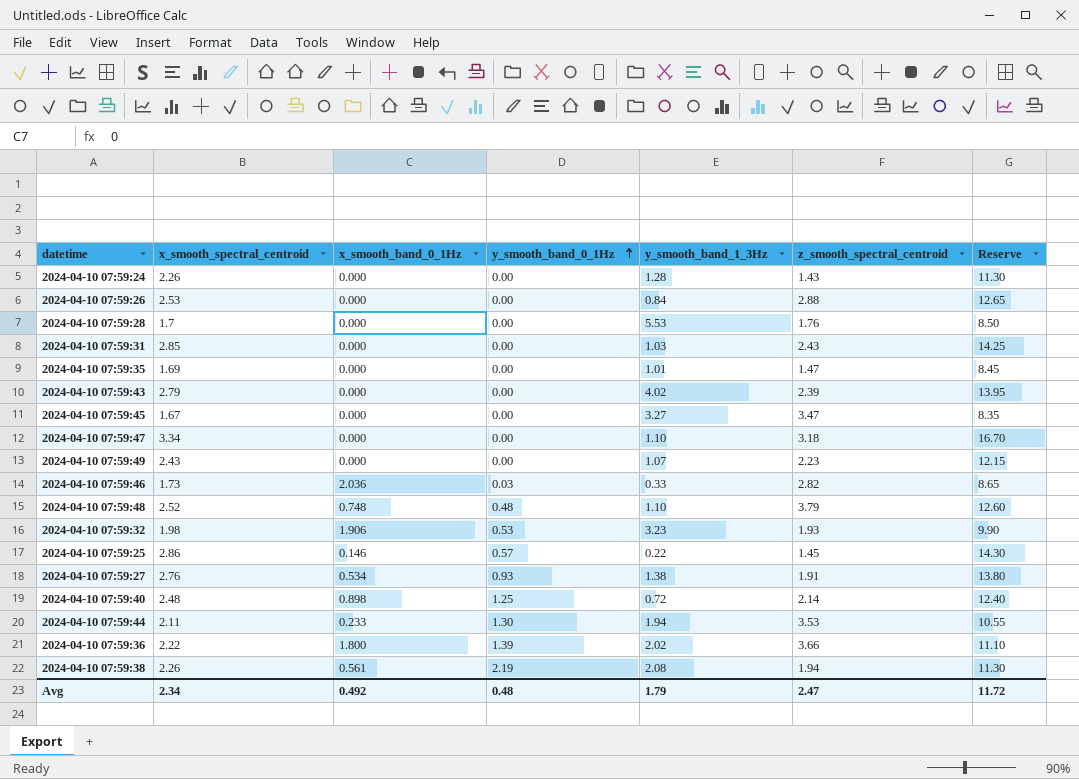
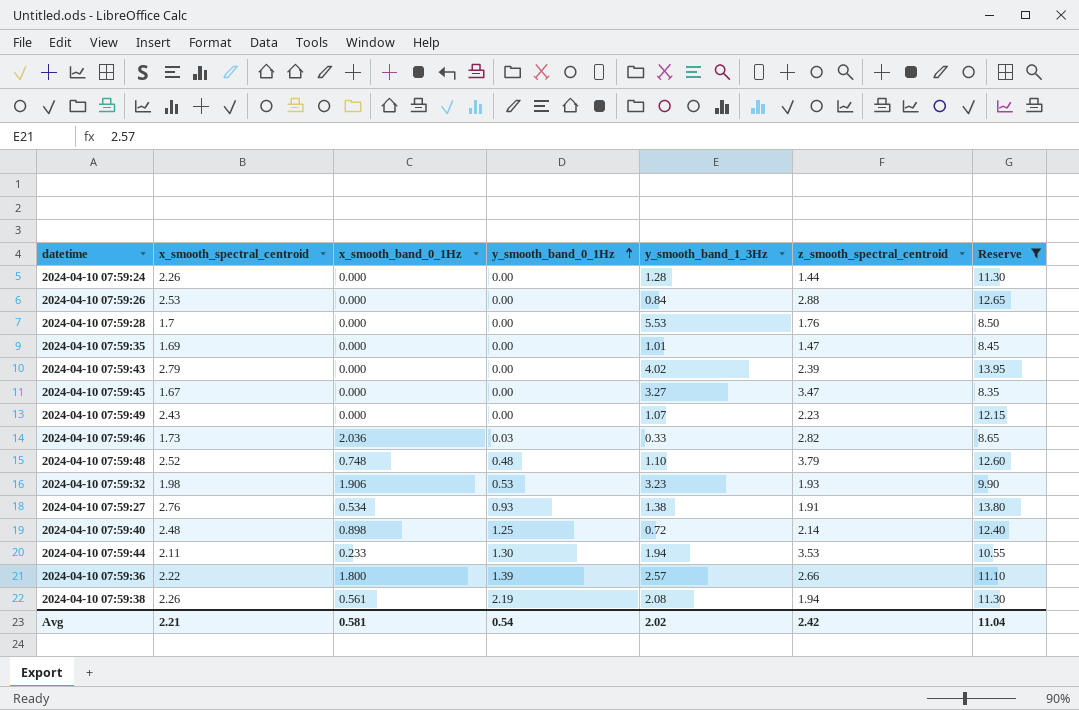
filter: none -> Reserve <= 13.95
2024-04-10 07:59:24 | z_smooth_spectral_centroid: 1.43 -> 1.44
2024-04-10 07:59:36 | y_smooth_band_1_3Hz: 2.02 -> 2.57
2024-04-10 07:59:36 | z_smooth_spectral_centroid: 3.66 -> 2.66
Avg | x_smooth_spectral_centroid: 2.34 -> 2.21
Avg | x_smooth_band_0_1Hz: 0.492 -> 0.581
Avg | y_smooth_band_0_1Hz: 0.48 -> 0.54
Avg | y_smooth_band_1_3Hz: 1.79 -> 2.02
Avg | z_smooth_spectral_centroid: 2.47 -> 2.42
Avg | Reserve: 11.72 -> 11.04

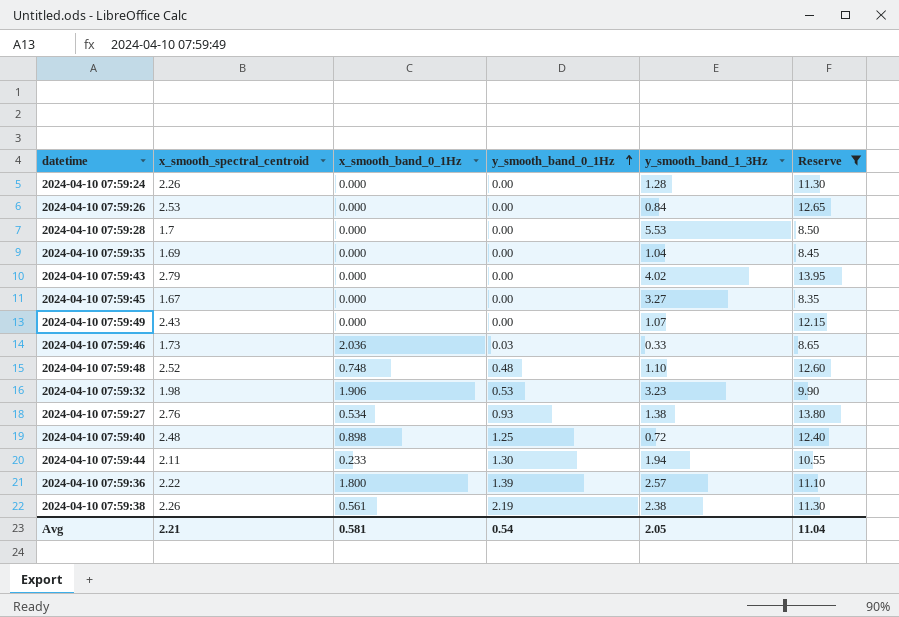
column z_smooth_spectral_centroid | position: 6 -> none
2024-04-10 07:59:35 | y_smooth_band_1_3Hz: 1.01 -> 1.04
2024-04-10 07:59:38 | y_smooth_band_1_3Hz: 2.08 -> 2.38
Avg | y_smooth_band_1_3Hz: 2.02 -> 2.05

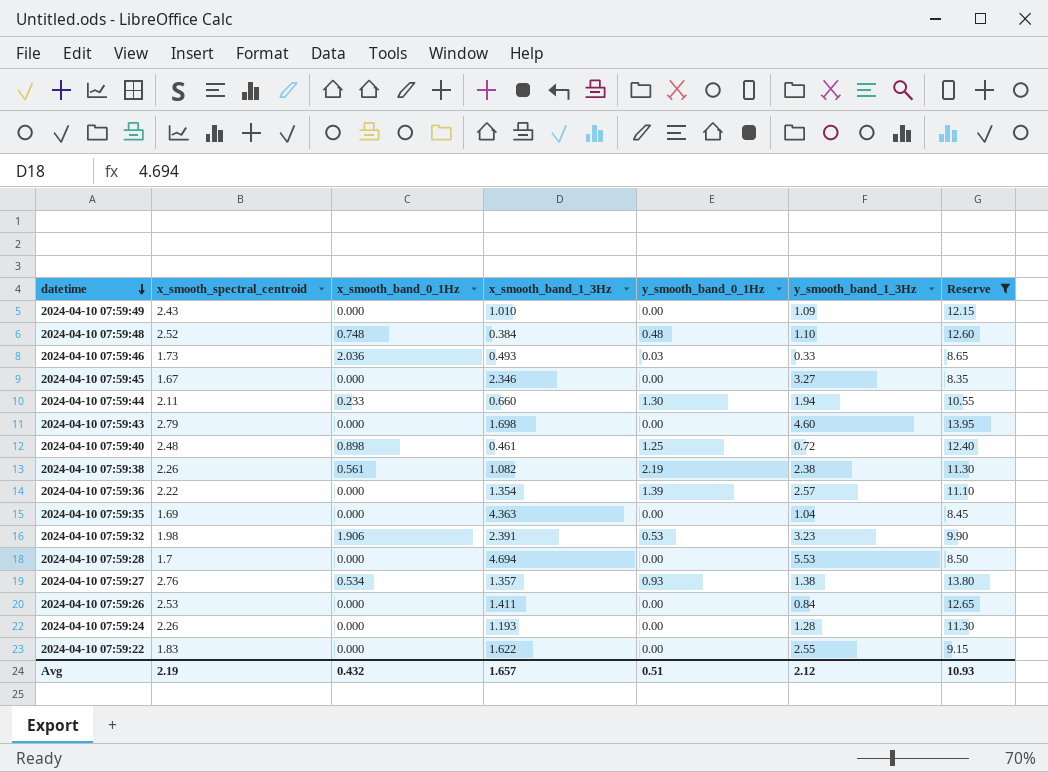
row order: y_smooth_band_0_1Hz ascending -> datetime descending
column x_smooth_band_1_3Hz | position: none -> 4
2024-04-10 07:59:49 | y_smooth_band_1_3Hz: 1.07 -> 1.09
2024-04-10 07:59:43 | y_smooth_band_1_3Hz: 4.02 -> 4.60
2024-04-10 07:59:36 | x_smooth_band_0_1Hz: 1.800 -> 0.000
row 2024-04-10 07:59:22: none -> 1.83 | 0.000 | 1.622 | 0.00 | 2.55 | 9.15
Avg | x_smooth_spectral_centroid: 2.21 -> 2.19
Avg | x_smooth_band_0_1Hz: 0.581 -> 0.432
Avg | y_smooth_band_0_1Hz: 0.54 -> 0.51
Avg | y_smooth_band_1_3Hz: 2.05 -> 2.12
Avg | Reserve: 11.04 -> 10.93

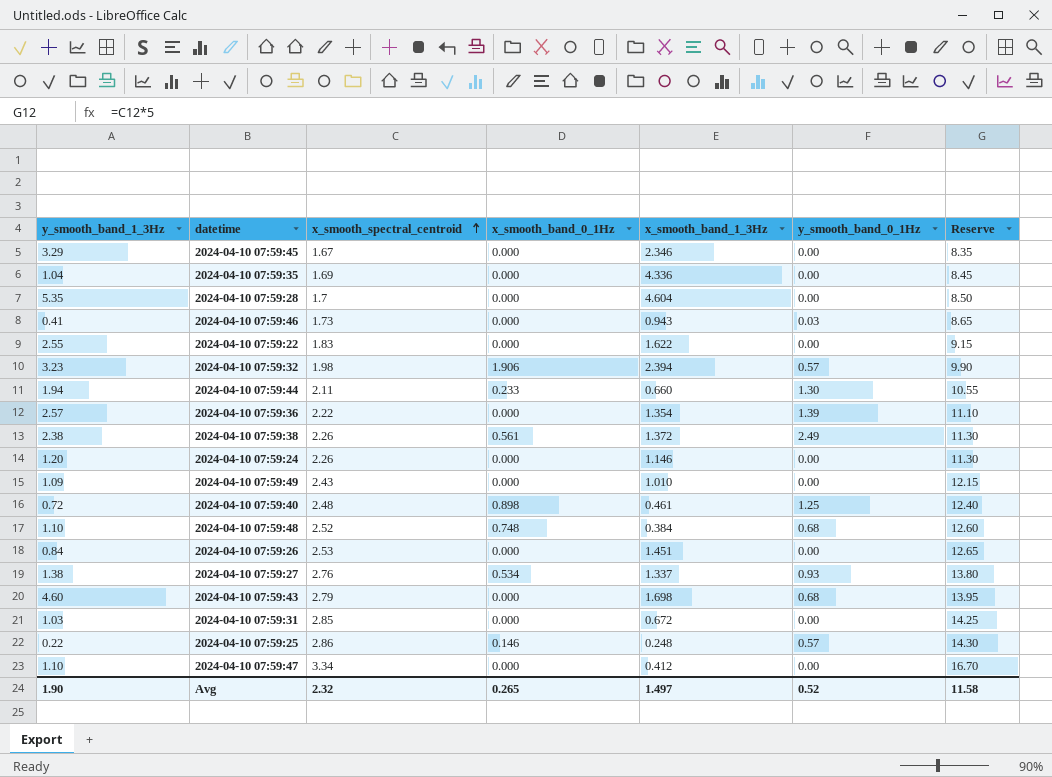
filter: Reserve <= 13.95 -> none
row order: datetime descending -> x_smooth_spectral_centroid ascending
column y_smooth_band_1_3Hz | position: 6 -> 1
2024-04-10 07:59:45 | y_smooth_band_1_3Hz: 3.27 -> 3.29
2024-04-10 07:59:35 | x_smooth_band_1_3Hz: 4.363 -> 4.336
2024-04-10 07:59:28 | y_smooth_band_1_3Hz: 5.53 -> 5.35
2024-04-10 07:59:28 | x_smooth_band_1_3Hz: 4.694 -> 4.604
2024-04-10 07:59:46 | y_smooth_band_1_3Hz: 0.33 -> 0.41
2024-04-10 07:59:46 | x_smooth_band_0_1Hz: 2.036 -> 0.000
2024-04-10 07:59:46 | x_smooth_band_1_3Hz: 0.493 -> 0.943
2024-04-10 07:59:32 | x_smooth_band_1_3Hz: 2.391 -> 2.394
2024-04-10 07:59:32 | y_smooth_band_0_1Hz: 0.53 -> 0.57
2024-04-10 07:59:38 | x_smooth_band_1_3Hz: 1.082 -> 1.372
2024-04-10 07:59:38 | y_smooth_band_0_1Hz: 2.19 -> 2.49
2024-04-10 07:59:24 | y_smooth_band_1_3Hz: 1.28 -> 1.20
2024-04-10 07:59:24 | x_smooth_band_1_3Hz: 1.193 -> 1.146
2024-04-10 07:59:48 | y_smooth_band_0_1Hz: 0.48 -> 0.68
2024-04-10 07:59:26 | x_smooth_band_1_3Hz: 1.411 -> 1.451
2024-04-10 07:59:27 | x_smooth_band_1_3Hz: 1.357 -> 1.337
2024-04-10 07:59:43 | y_smooth_band_0_1Hz: 0.00 -> 0.68
Avg | y_smooth_band_1_3Hz: 2.12 -> 1.90
Avg | x_smooth_spectral_centroid: 2.19 -> 2.32
Avg | x_smooth_band_0_1Hz: 0.432 -> 0.265
Avg | x_smooth_band_1_3Hz: 1.657 -> 1.497
Avg | y_smooth_band_0_1Hz: 0.51 -> 0.52
Avg | Reserve: 10.93 -> 11.58

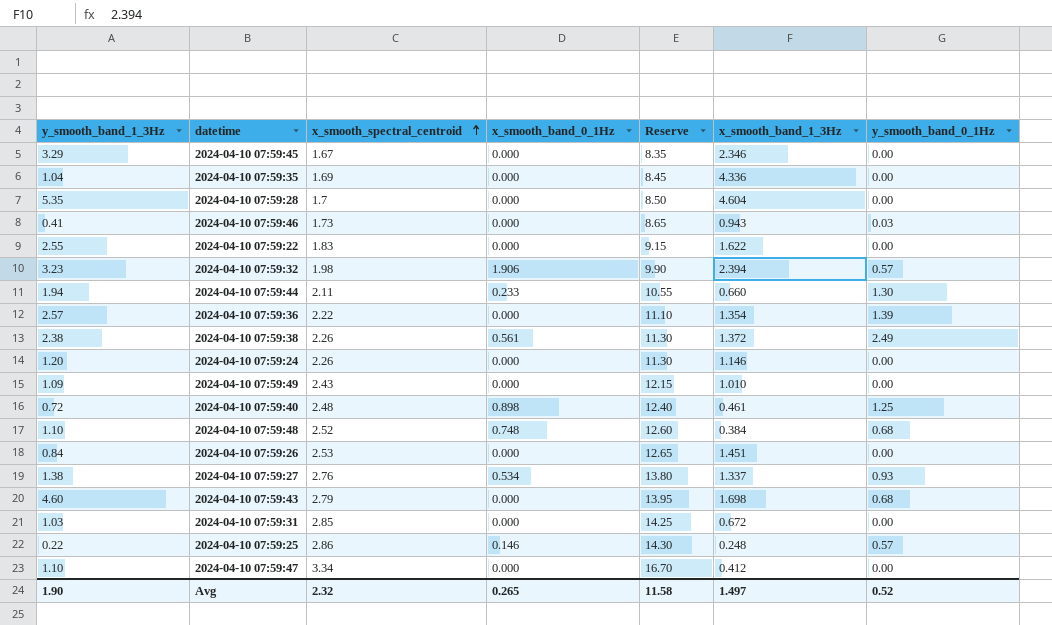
column Reserve | position: 7 -> 5

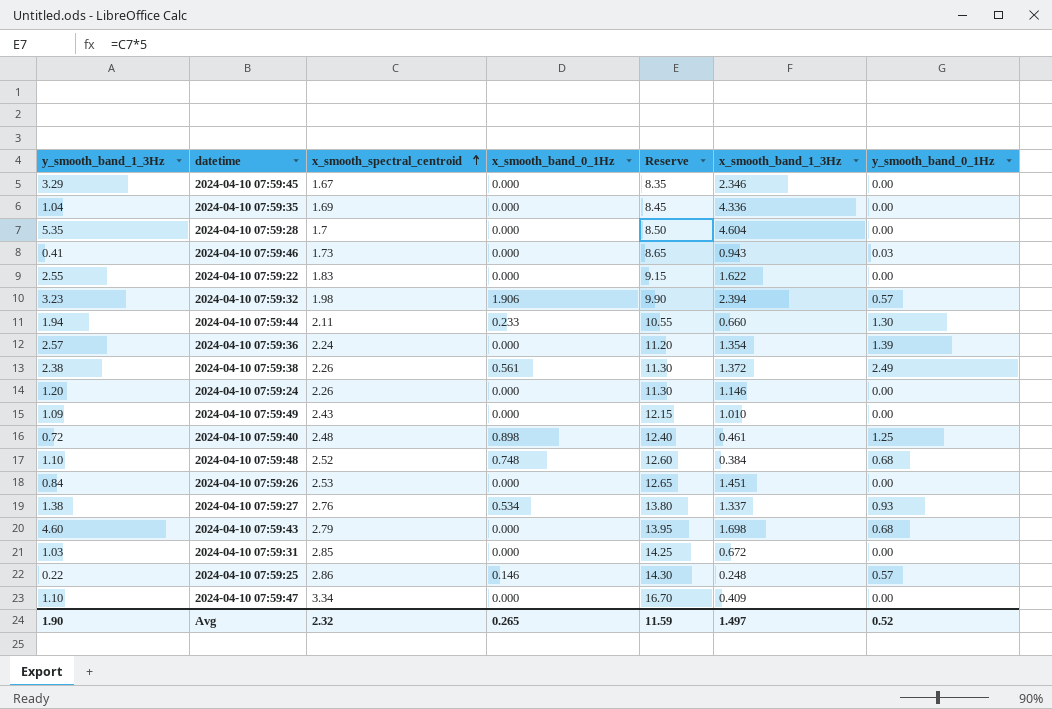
2024-04-10 07:59:36 | x_smooth_spectral_centroid: 2.22 -> 2.24
2024-04-10 07:59:36 | Reserve: 11.10 -> 11.20
2024-04-10 07:59:47 | x_smooth_band_1_3Hz: 0.412 -> 0.409
Avg | Reserve: 11.58 -> 11.59

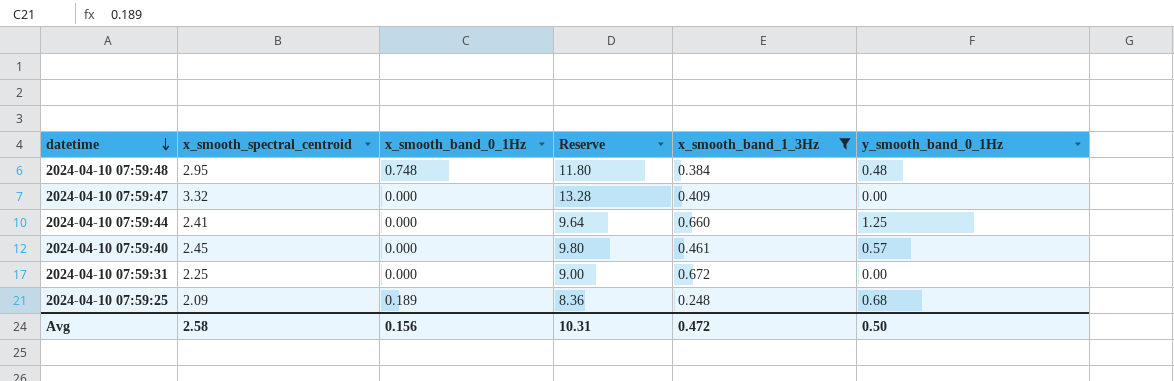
filter: none -> x_smooth_band_1_3Hz <= 0.672
row order: x_smooth_spectral_centroid ascending -> datetime descending
column y_smooth_band_1_3Hz | position: 1 -> none
column Reserve | formula: [x_smooth_spectral_centroid] * 5 -> [x_smooth_spectral_centroid] * 4
2024-04-10 07:59:48 | x_smooth_spectral_centroid: 2.52 -> 2.95
2024-04-10 07:59:48 | y_smooth_band_0_1Hz: 0.68 -> 0.48
2024-04-10 07:59:47 | x_smooth_spectral_centroid: 3.34 -> 3.32
2024-04-10 07:59:44 | x_smooth_spectral_centroid: 2.11 -> 2.41
2024-04-10 07:59:44 | x_smooth_band_0_1Hz: 0.233 -> 0.000
2024-04-10 07:59:44 | y_smooth_band_0_1Hz: 1.30 -> 1.25
2024-04-10 07:59:40 | x_smooth_spectral_centroid: 2.48 -> 2.45
2024-04-10 07:59:40 | x_smooth_band_0_1Hz: 0.898 -> 0.000
2024-04-10 07:59:40 | y_smooth_band_0_1Hz: 1.25 -> 0.57
2024-04-10 07:59:31 | x_smooth_spectral_centroid: 2.85 -> 2.25
2024-04-10 07:59:25 | x_smooth_spectral_centroid: 2.86 -> 2.09
2024-04-10 07:59:25 | x_smooth_band_0_1Hz: 0.146 -> 0.189
2024-04-10 07:59:25 | y_smooth_band_0_1Hz: 0.57 -> 0.68
Avg | x_smooth_spectral_centroid: 2.32 -> 2.58
Avg | x_smooth_band_0_1Hz: 0.265 -> 0.156
Avg | Reserve: 11.59 -> 10.31
Avg | x_smooth_band_1_3Hz: 1.497 -> 0.472
Avg | y_smooth_band_0_1Hz: 0.52 -> 0.50

